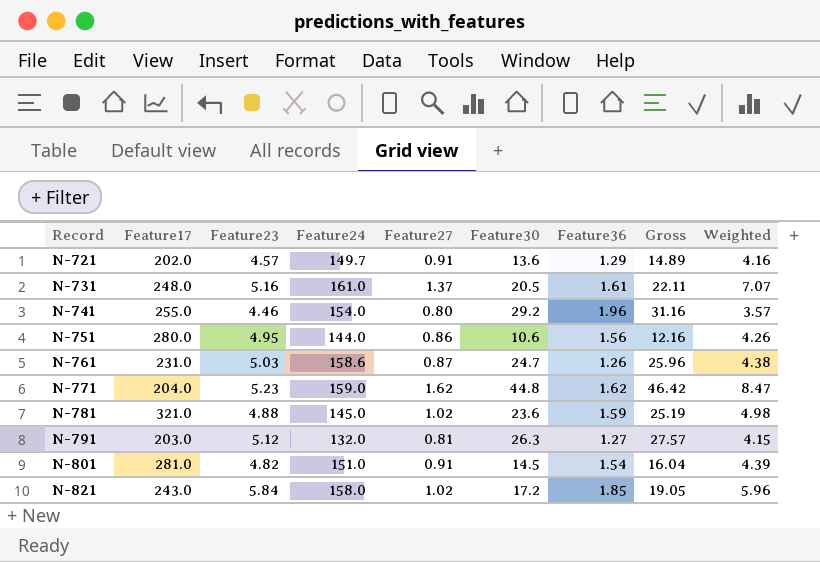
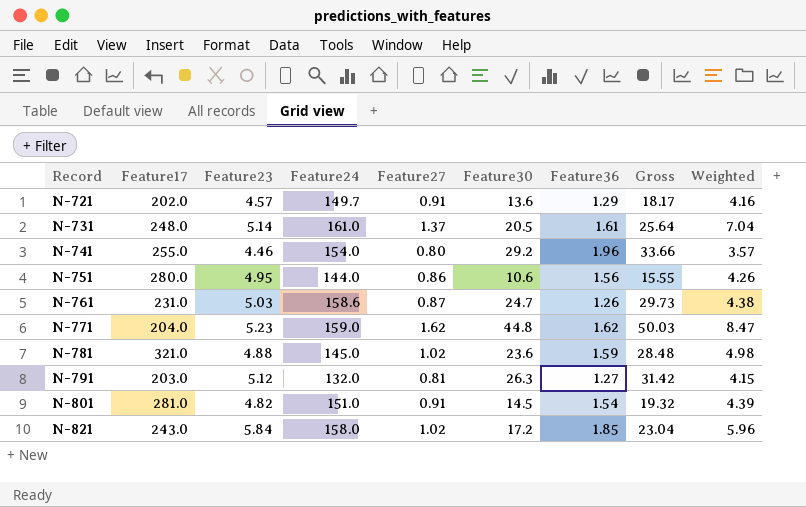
column Gross | formula: [Feature30] + [Feature36] -> [Feature23] + [Feature30]
N-731 | Feature23: 5.16 -> 5.14
N-731 | Weighted: 7.07 -> 7.04

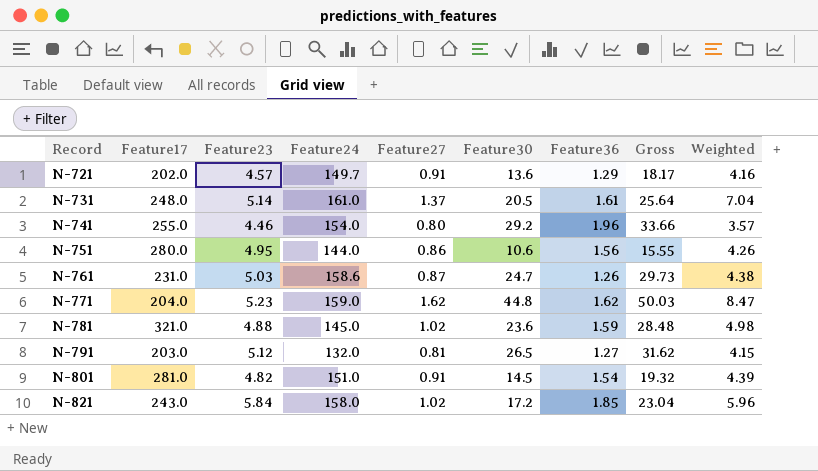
N-791 | Feature30: 26.3 -> 26.5
N-791 | Gross: 31.42 -> 31.62

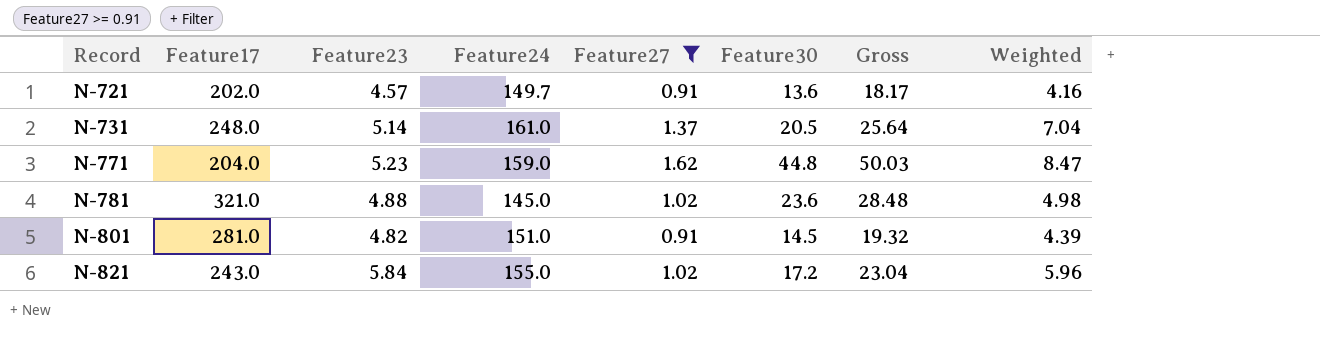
filter: none -> Feature27 >= 0.91
column Feature36 | position: 7 -> none
N-821 | Feature24: 158.0 -> 155.0

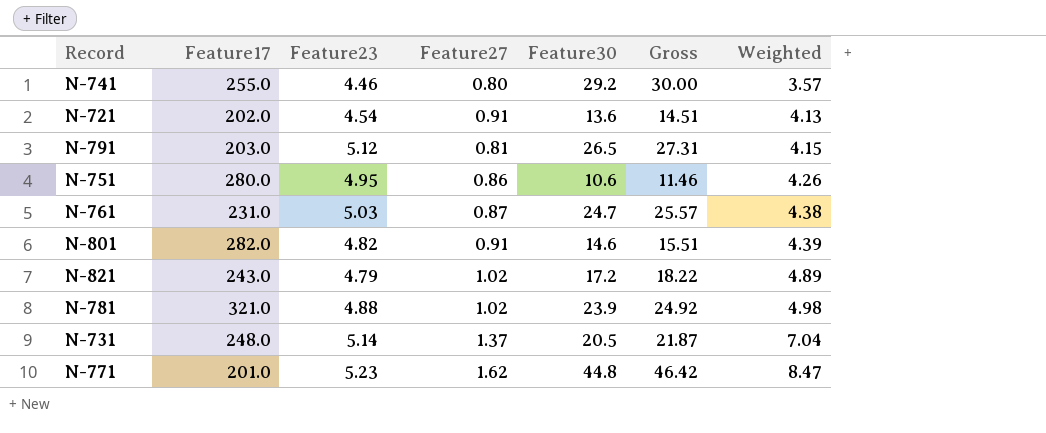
filter: Feature27 >= 0.91 -> none
row order: Record ascending -> Weighted ascending
column Feature24 | position: 4 -> none
column Gross | formula: [Feature23] + [Feature30] -> [Feature27] + [Feature30]
N-721 | Feature23: 4.57 -> 4.54
N-721 | Weighted: 4.16 -> 4.13
N-801 | Feature17: 281.0 -> 282.0
N-801 | Feature30: 14.5 -> 14.6
N-821 | Feature23: 5.84 -> 4.79
N-821 | Weighted: 5.96 -> 4.89
N-781 | Feature30: 23.6 -> 23.9
N-771 | Feature17: 204.0 -> 201.0

